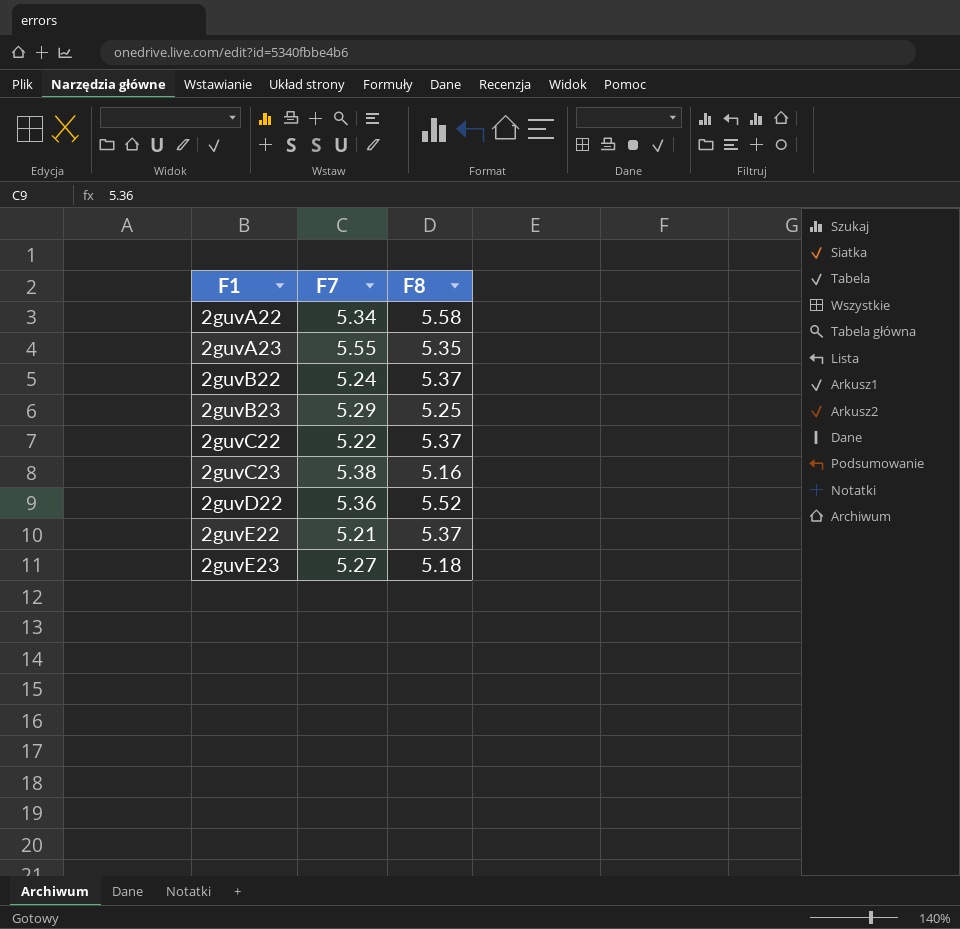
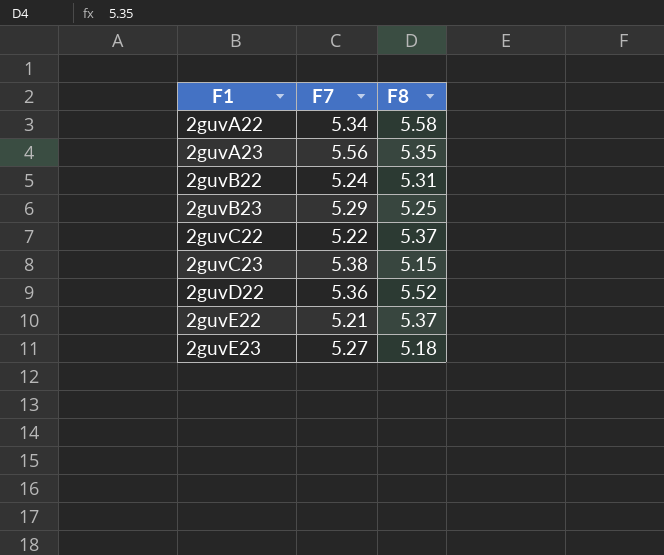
2guvA23 | F7: 5.55 -> 5.56
2guvB22 | F8: 5.37 -> 5.31
2guvC23 | F8: 5.16 -> 5.15

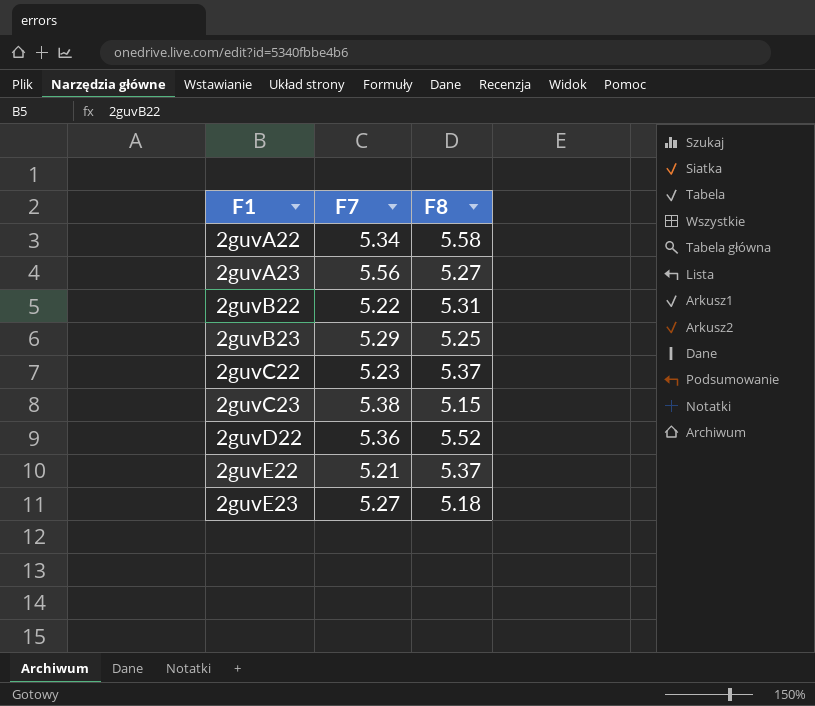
2guvA23 | F8: 5.35 -> 5.27
2guvB22 | F7: 5.24 -> 5.22
2guvC22 | F7: 5.22 -> 5.23

